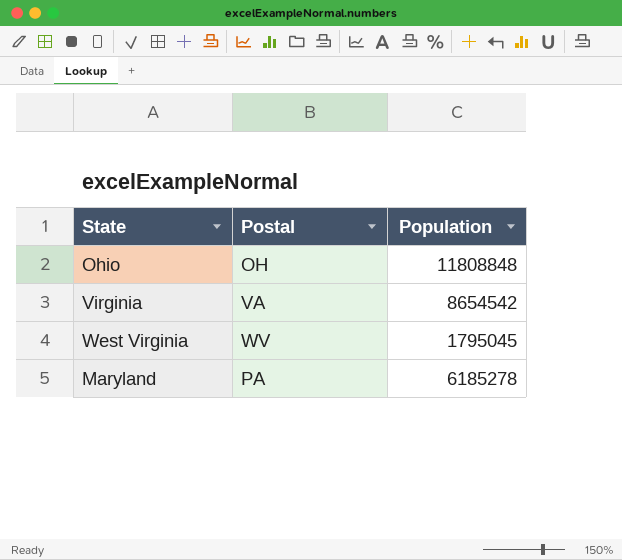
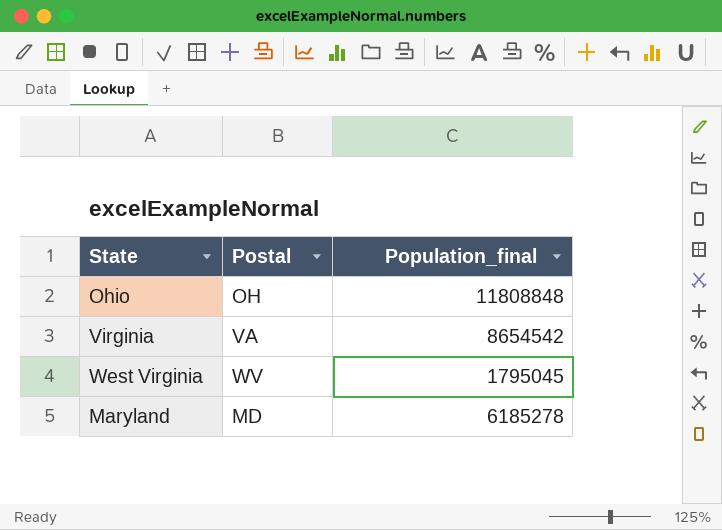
column name: Population -> Population_final
Maryland | Postal: PA -> MD

